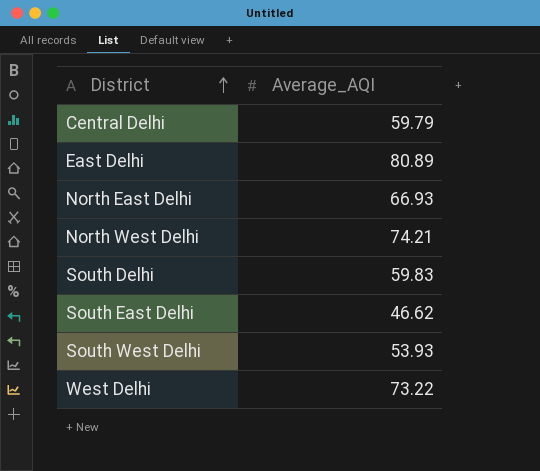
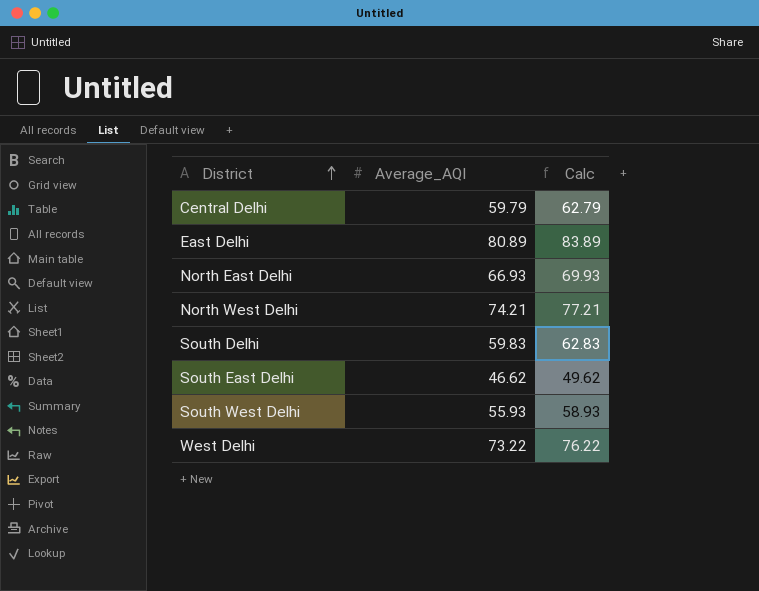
column Calc | formula: none -> [Average_AQI] + 3
South West Delhi | Average_AQI: 53.93 -> 55.93

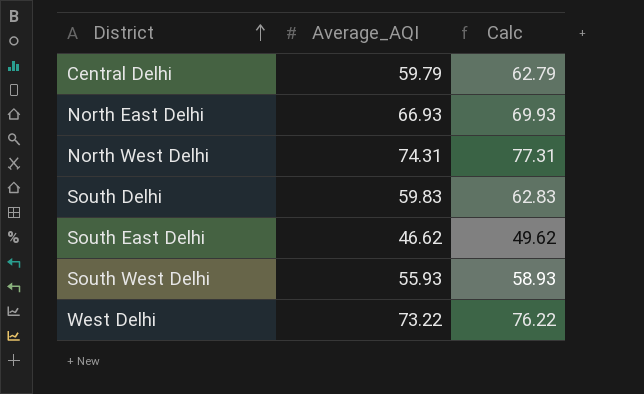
row East Delhi: 80.89 | 83.89 -> none
North West Delhi | Average_AQI: 74.21 -> 74.31
North West Delhi | Calc: 77.21 -> 77.31

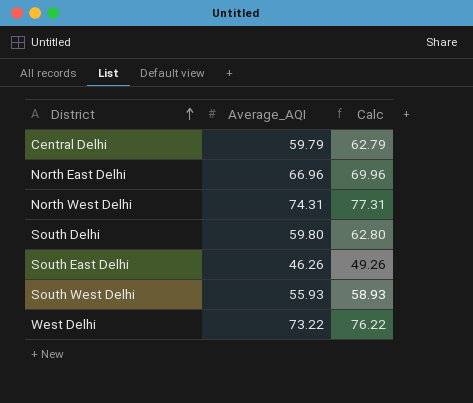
North East Delhi | Average_AQI: 66.93 -> 66.96
North East Delhi | Calc: 69.93 -> 69.96
South Delhi | Average_AQI: 59.83 -> 59.80
South Delhi | Calc: 62.83 -> 62.80
South East Delhi | Average_AQI: 46.62 -> 46.26
South East Delhi | Calc: 49.62 -> 49.26

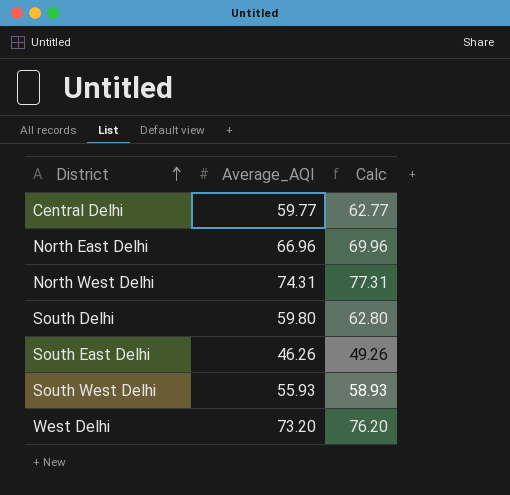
Central Delhi | Average_AQI: 59.79 -> 59.77
Central Delhi | Calc: 62.79 -> 62.77
West Delhi | Average_AQI: 73.22 -> 73.20
West Delhi | Calc: 76.22 -> 76.20

